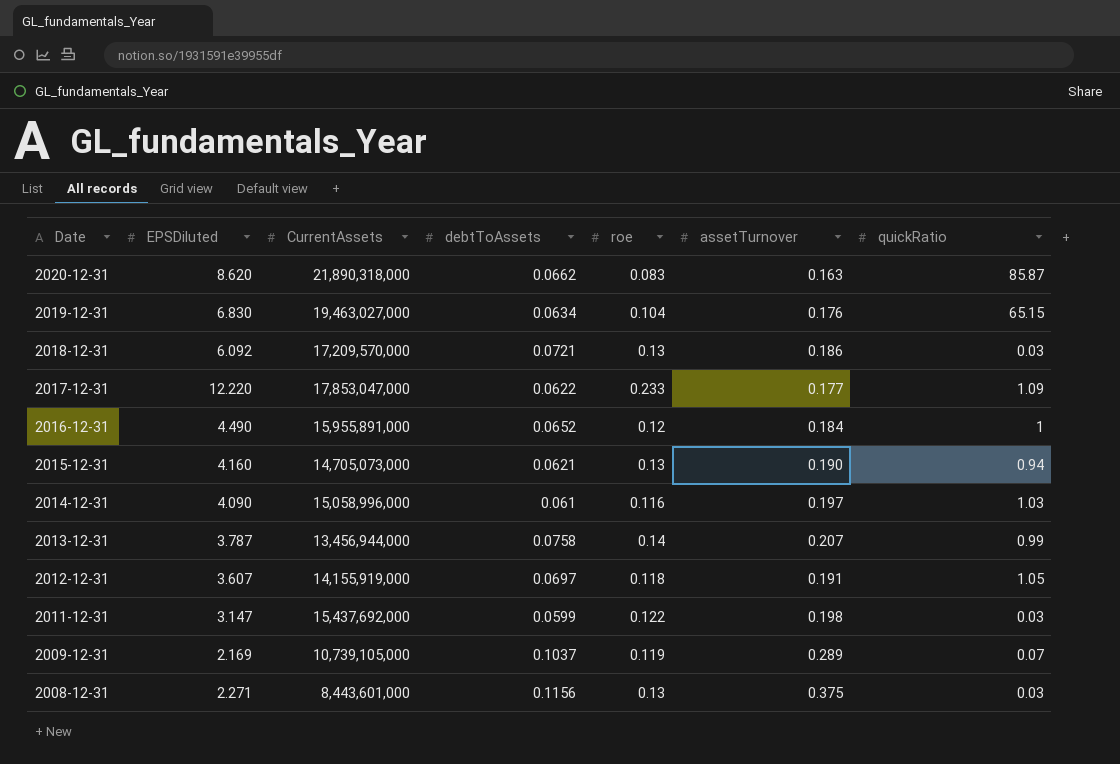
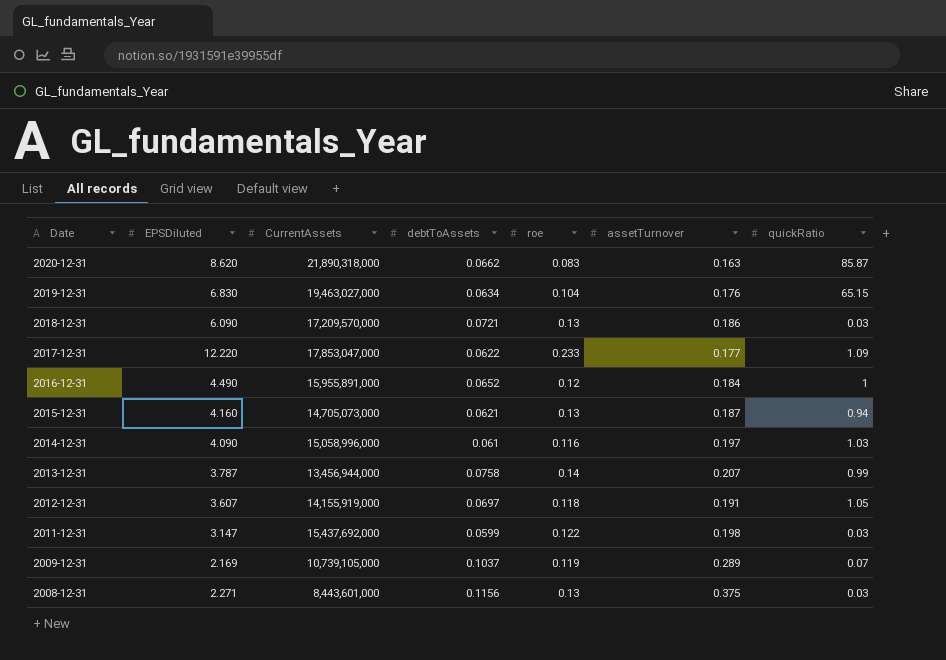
2018-12-31 | EPSDiluted: 6.092 -> 6.090
2015-12-31 | assetTurnover: 0.190 -> 0.187

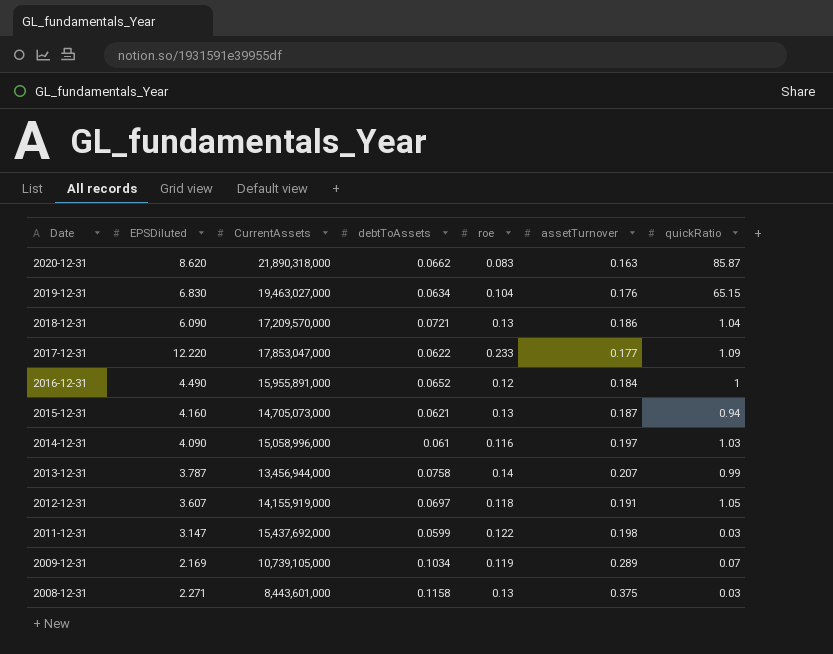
2018-12-31 | quickRatio: 0.03 -> 1.04
2009-12-31 | debtToAssets: 0.1037 -> 0.1034
2008-12-31 | debtToAssets: 0.1156 -> 0.1158

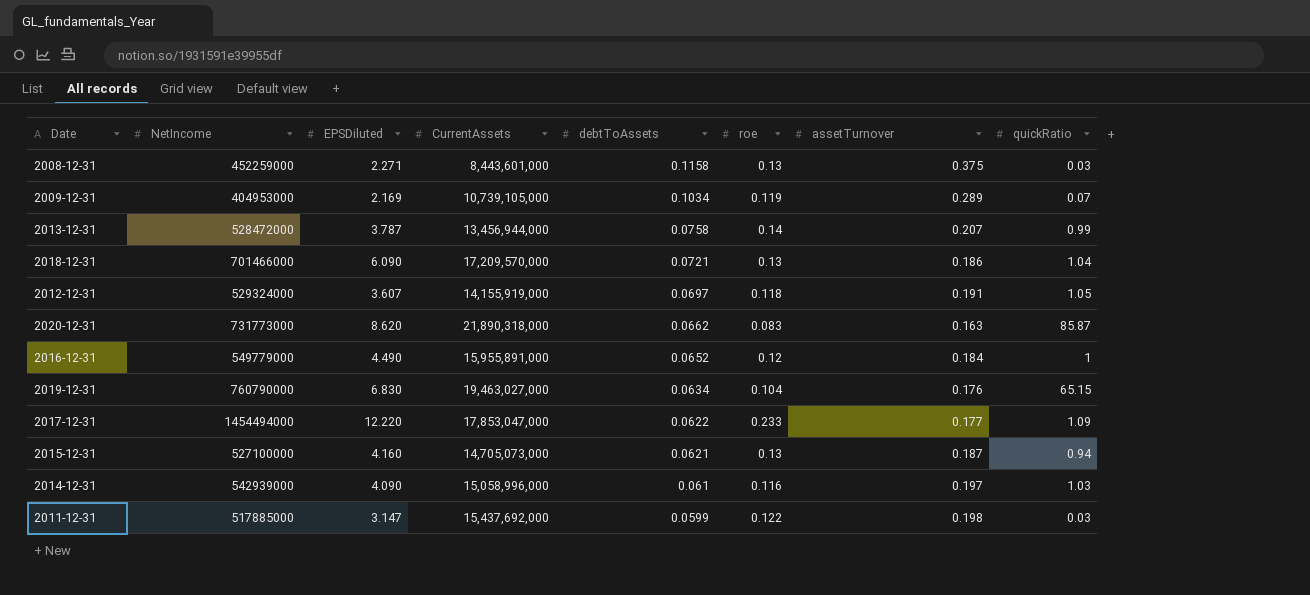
row order: Date descending -> debtToAssets descending
column NetIncome | position: none -> 2

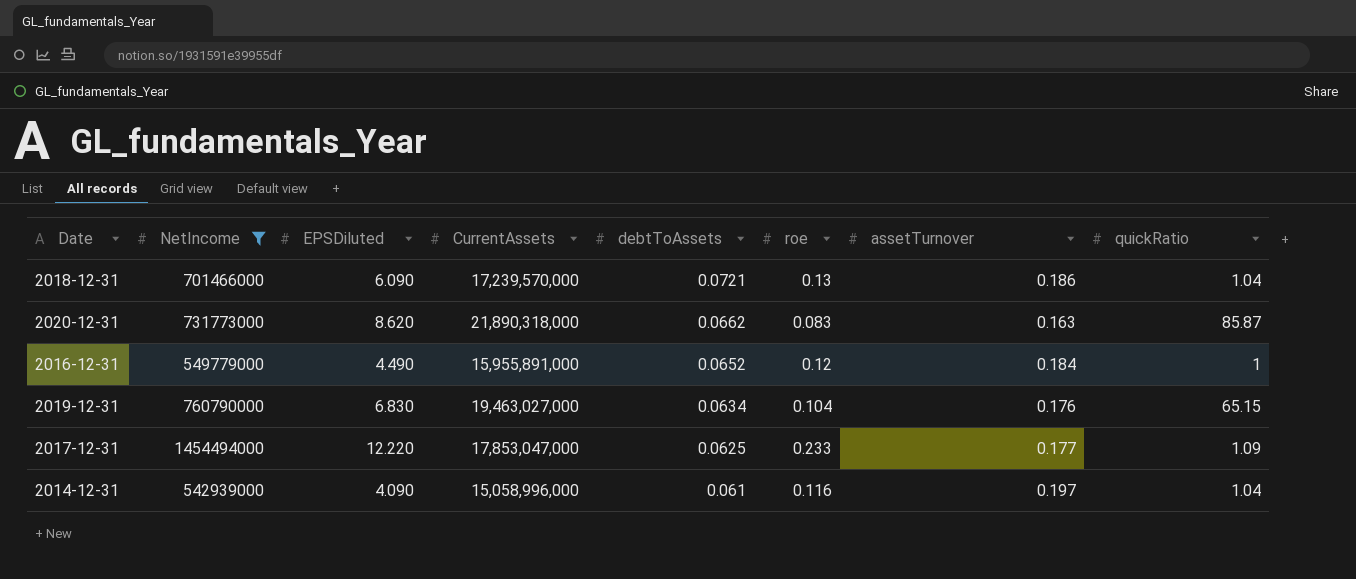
filter: none -> NetIncome >= 542939000
2018-12-31 | CurrentAssets: 17,209,570,000 -> 17,239,570,000
2017-12-31 | debtToAssets: 0.0622 -> 0.0625
2014-12-31 | quickRatio: 1.03 -> 1.04

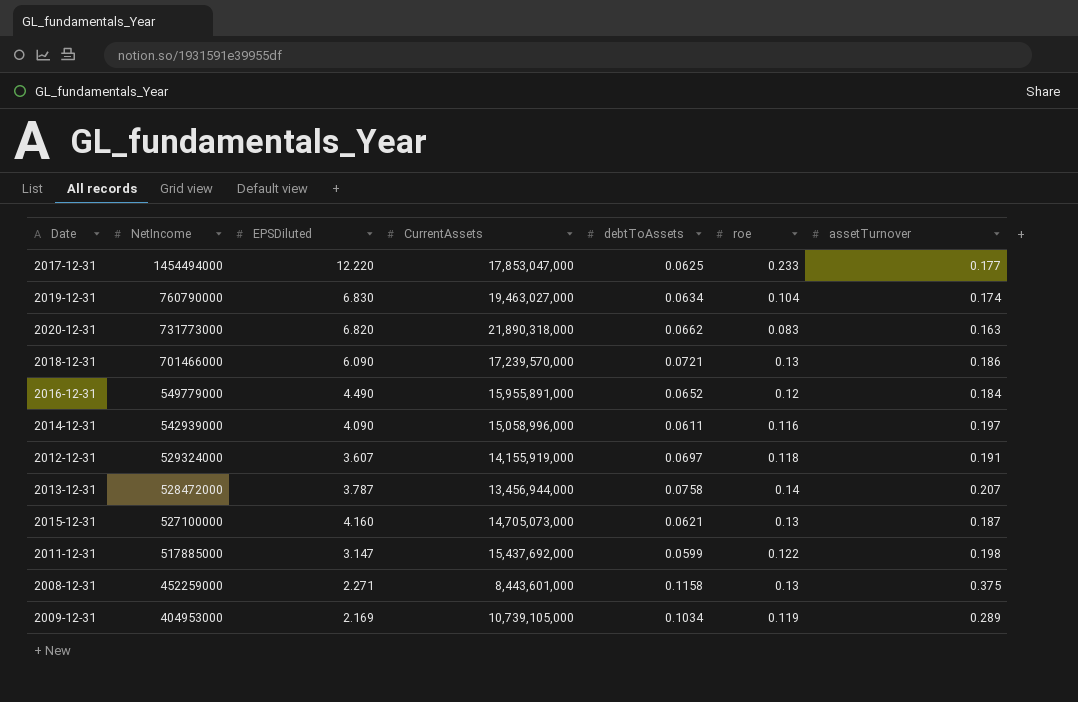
filter: NetIncome >= 542939000 -> none
row order: debtToAssets descending -> NetIncome descending
column quickRatio | position: 8 -> none
2019-12-31 | assetTurnover: 0.176 -> 0.174
2020-12-31 | EPSDiluted: 8.620 -> 6.820
2014-12-31 | debtToAssets: 0.061 -> 0.0611

